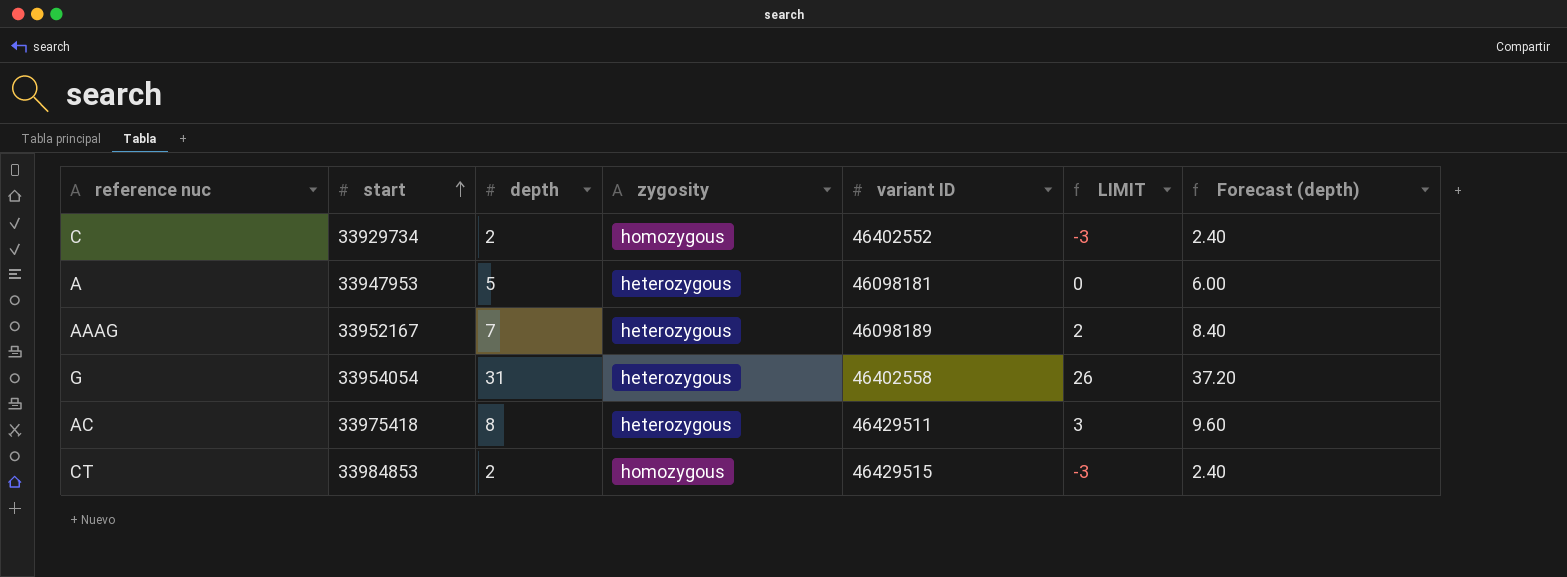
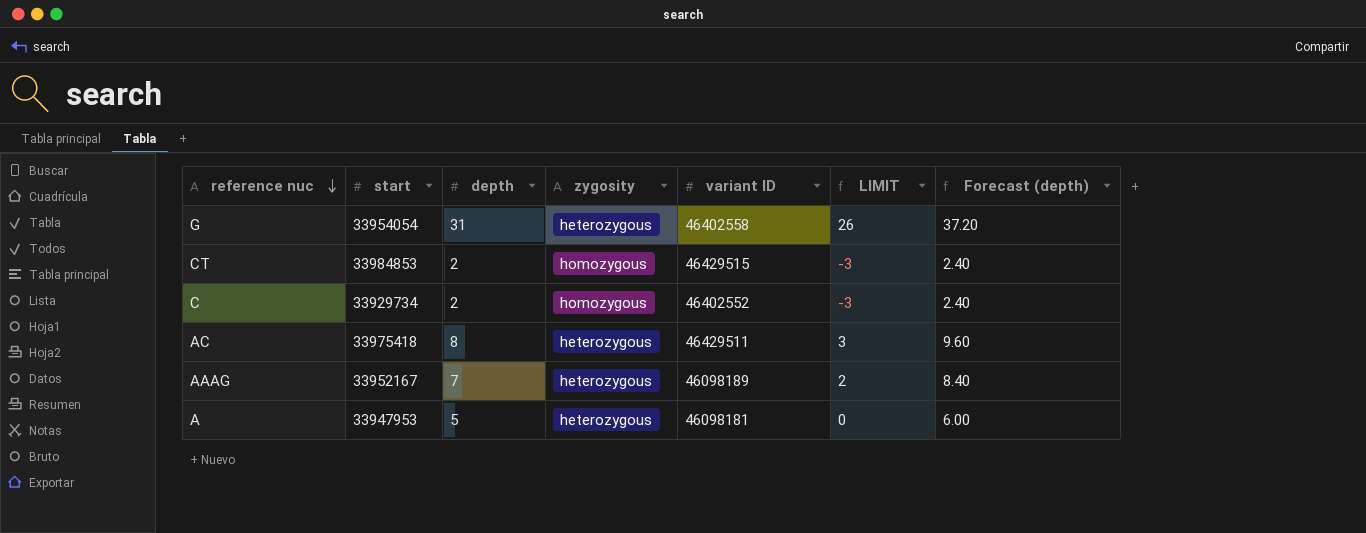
row order: start ascending -> reference nuc descending

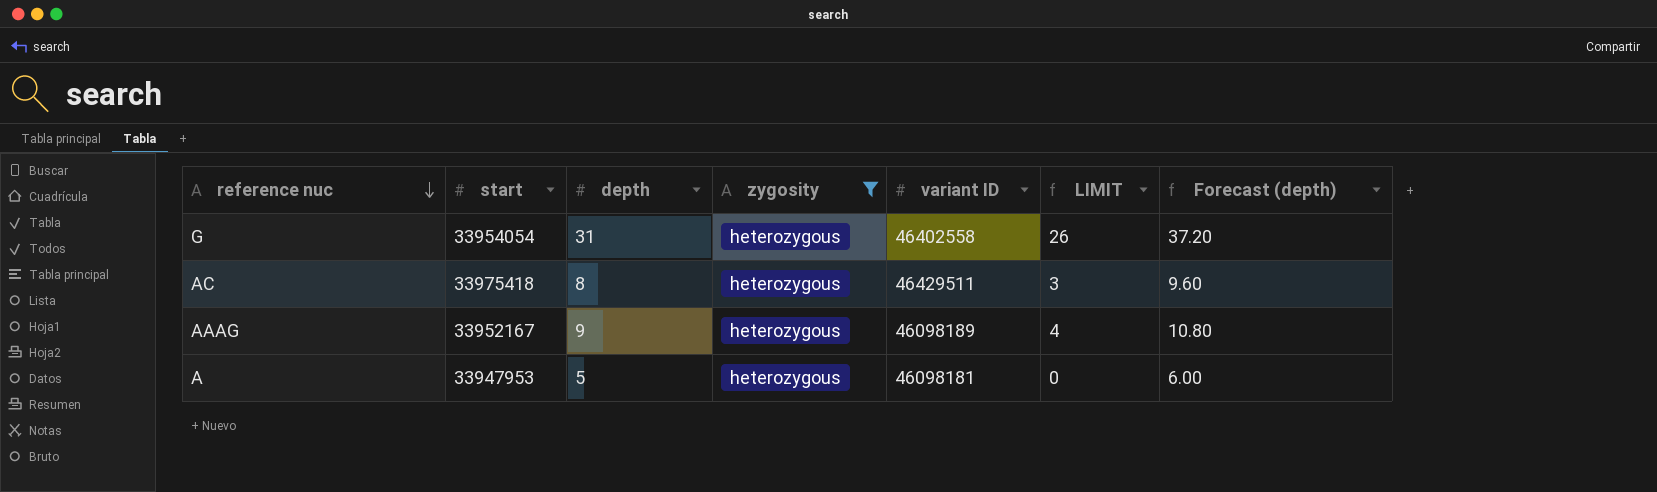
filter: none -> zygosity = heterozygous
AAAG | depth: 7 -> 9
AAAG | LIMIT: 2 -> 4
AAAG | Forecast (depth): 8.40 -> 10.80

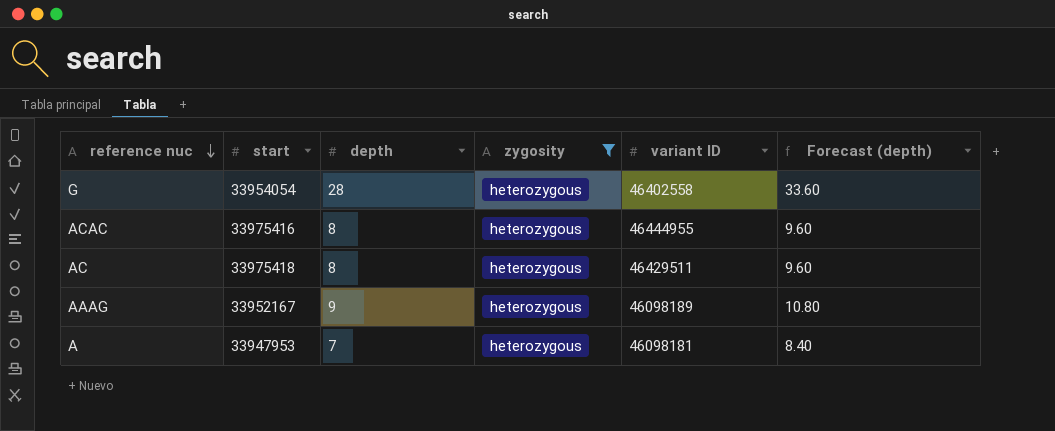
column LIMIT | formula: [depth] - 5 -> none
G | depth: 31 -> 28
G | Forecast (depth): 37.20 -> 33.60
row ACAC: none -> 33975416 | 8 | heterozygous | 46444955 | 9.60
A | depth: 5 -> 7
A | Forecast (depth): 6.00 -> 8.40

